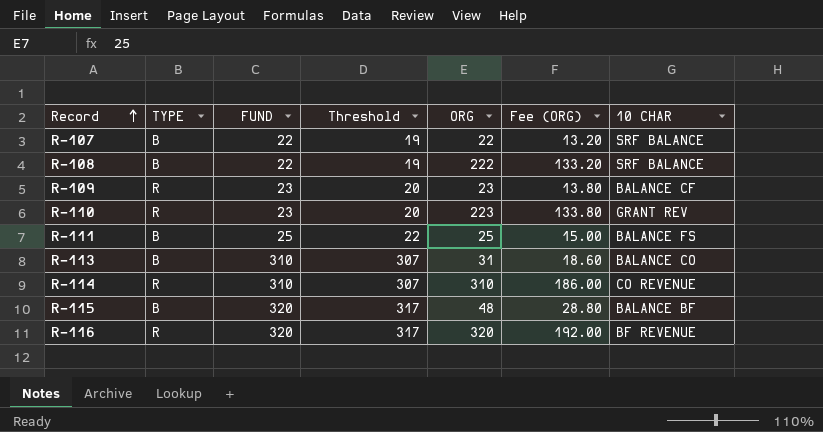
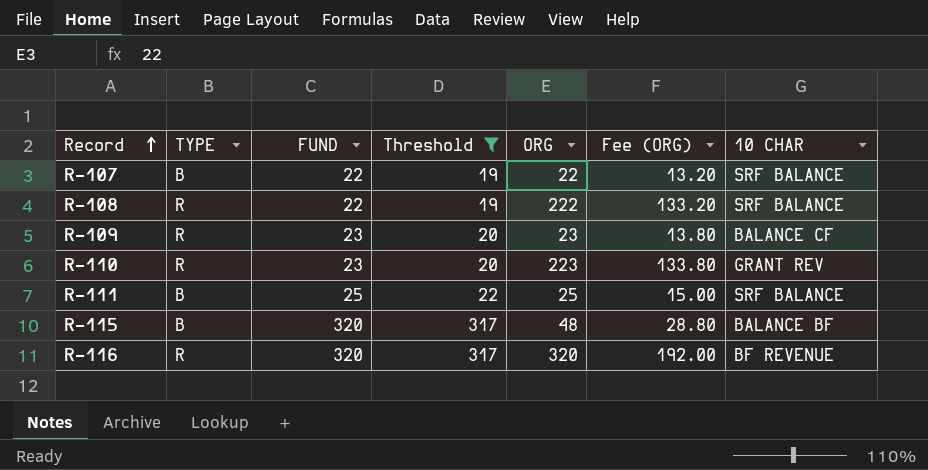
filter: none -> Threshold != 307
R-108 | TYPE: B -> R
R-111 | 10 CHAR: BALANCE FS -> SRF BALANCE

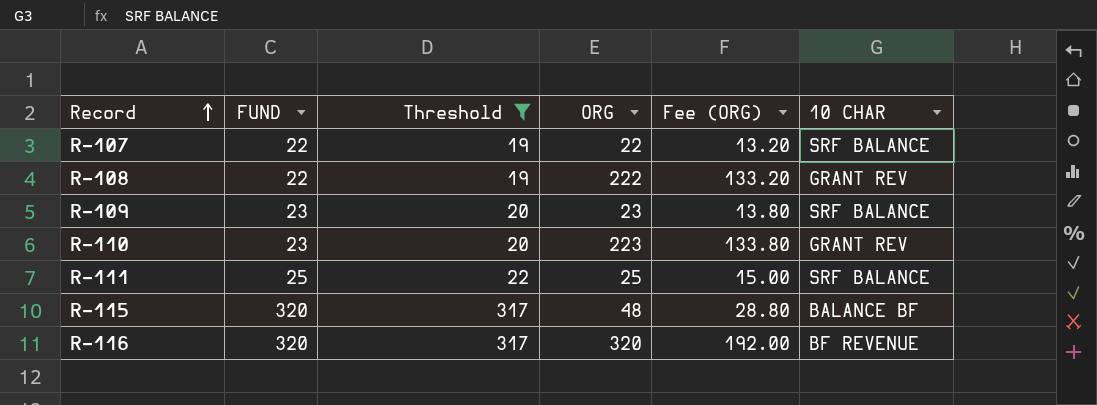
column TYPE | position: 2 -> none
R-108 | 10 CHAR: SRF BALANCE -> GRANT REV
R-109 | 10 CHAR: BALANCE CF -> SRF BALANCE

